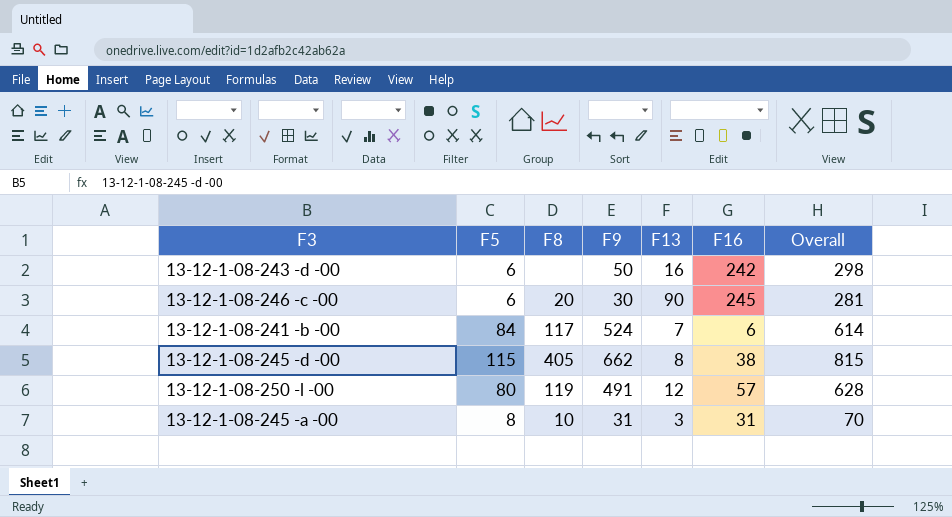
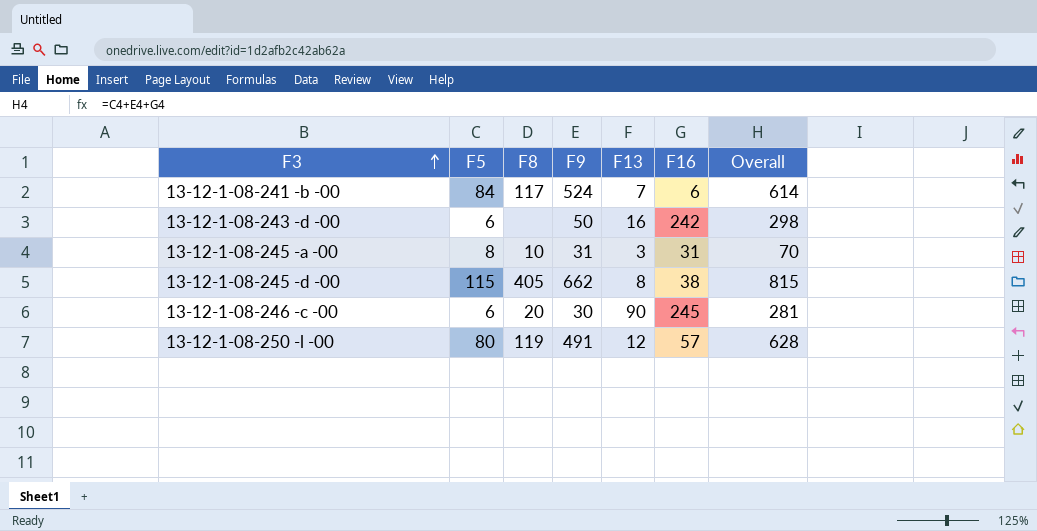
row order: none -> F3 ascending

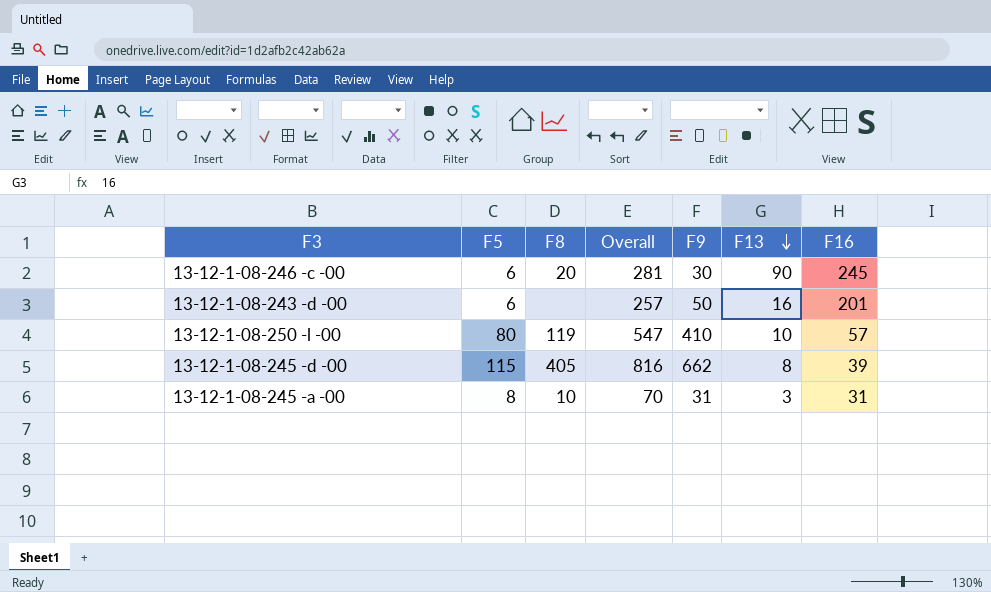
row order: F3 ascending -> F13 descending
column Overall | position: 7 -> 4
row 13-12-1-08-241 -b -00: 84 | 117 | 524 | 7 | 6 | 614 -> none
13-12-1-08-243 -d -00 | Overall: 298 -> 257
13-12-1-08-243 -d -00 | F16: 242 -> 201
13-12-1-08-250 -l -00 | Overall: 628 -> 547
13-12-1-08-250 -l -00 | F9: 491 -> 410
13-12-1-08-250 -l -00 | F13: 12 -> 10
13-12-1-08-245 -d -00 | Overall: 815 -> 816
13-12-1-08-245 -d -00 | F16: 38 -> 39

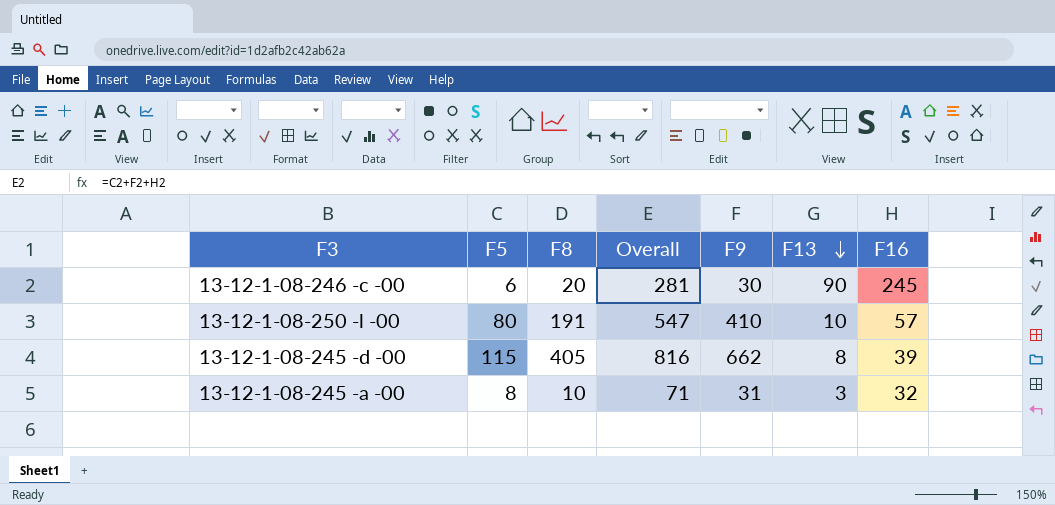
row 13-12-1-08-243 -d -00: 6 | none | 257 | 50 | 16 | 201 -> none
13-12-1-08-250 -l -00 | F8: 119 -> 191
13-12-1-08-245 -a -00 | Overall: 70 -> 71
13-12-1-08-245 -a -00 | F16: 31 -> 32

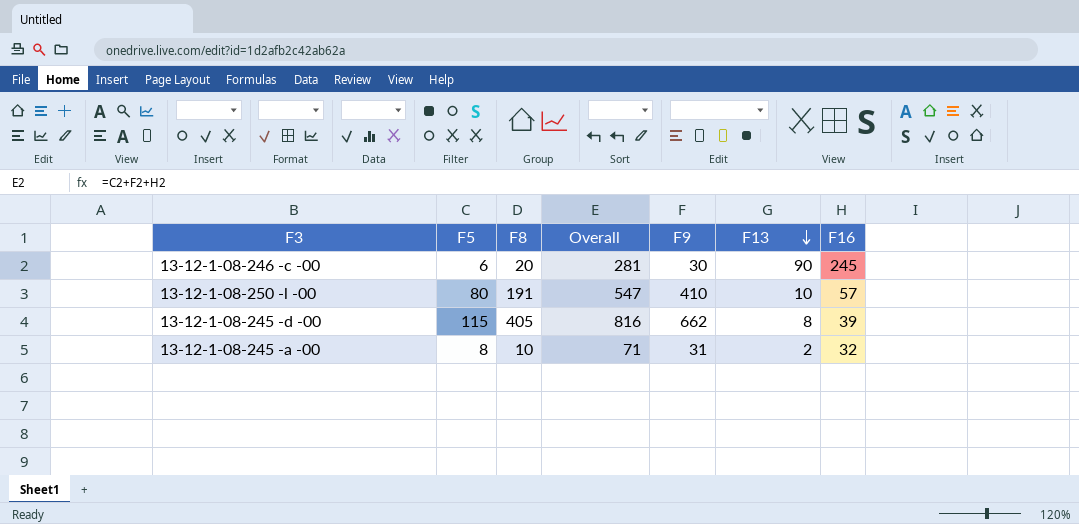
13-12-1-08-245 -a -00 | F13: 3 -> 2

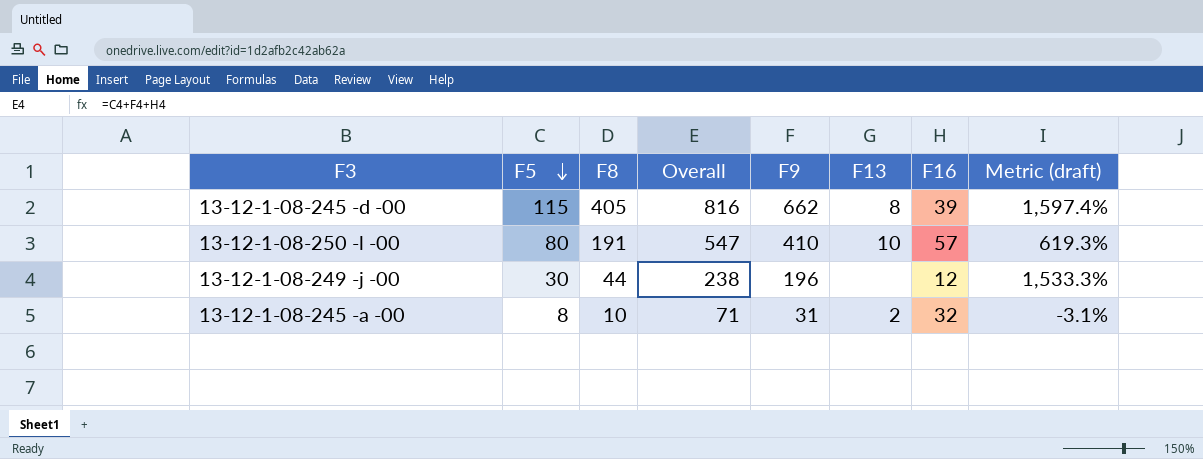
row order: F13 descending -> F5 descending
column Metric (draft) | formula: none -> ([F9] - [F16]) / [F16]
row 13-12-1-08-246 -c -00: 6 | 20 | 281 | 30 | 90 | 245 -> none
row 13-12-1-08-249 -j -00: none -> 30 | 44 | 238 | 196 | none | 12 | 1,533.3%

